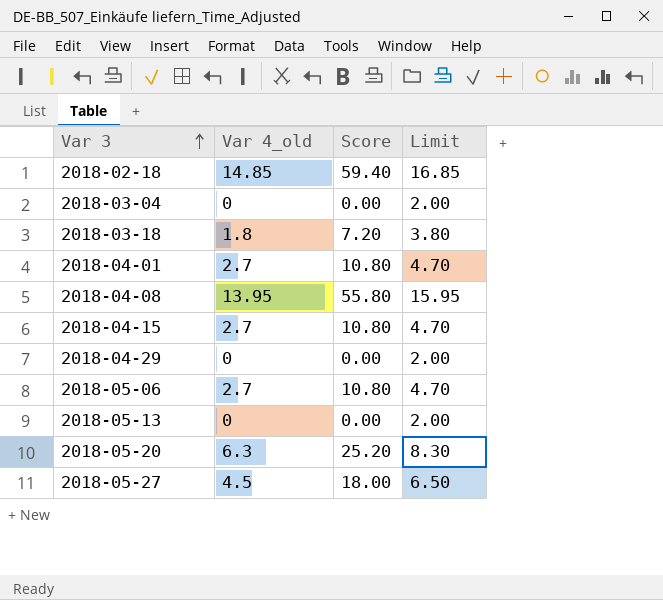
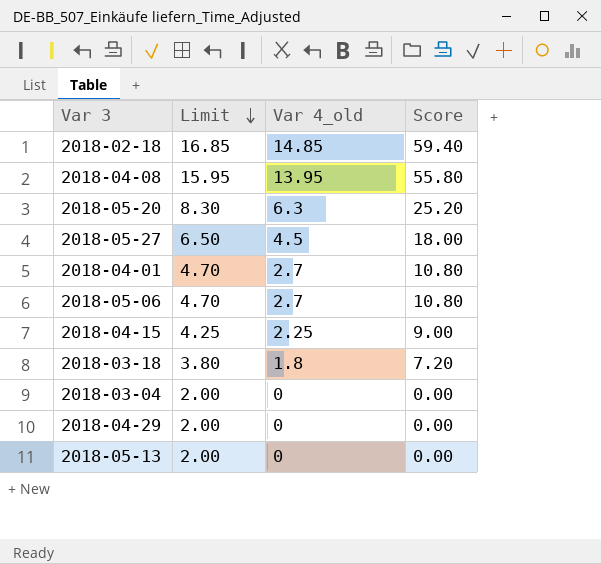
row order: Var 3 ascending -> Limit descending
column Limit | position: 4 -> 2
2018-04-15 | Limit: 4.70 -> 4.25
2018-04-15 | Var 4_old: 2.7 -> 2.25
2018-04-15 | Score: 10.80 -> 9.00

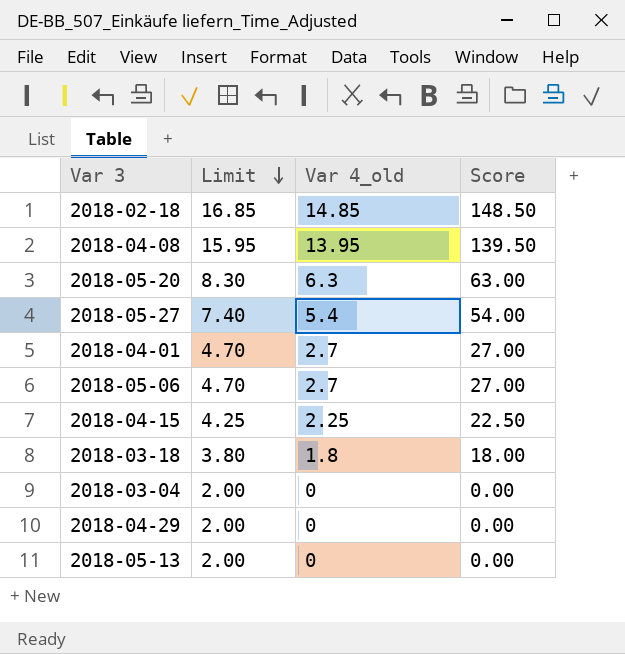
column Score | formula: [Var 4_old] * 4 -> [Var 4_old] * 10
2018-05-27 | Limit: 6.50 -> 7.40
2018-05-27 | Var 4_old: 4.5 -> 5.4

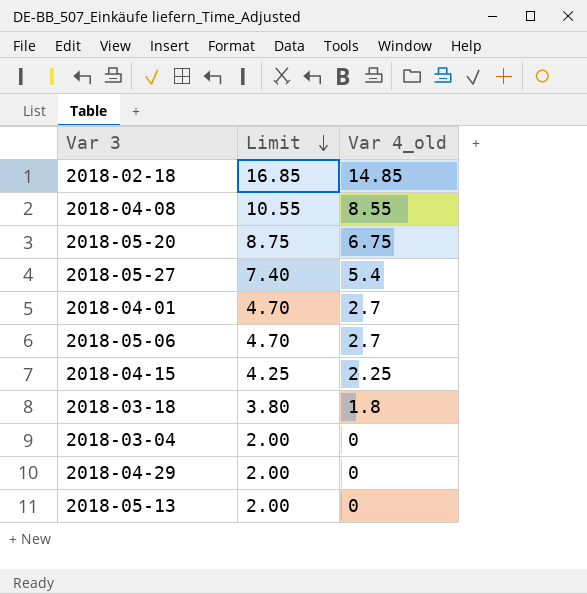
column Score | formula: [Var 4_old] * 10 -> none
2018-04-08 | Limit: 15.95 -> 10.55
2018-04-08 | Var 4_old: 13.95 -> 8.55
2018-05-20 | Limit: 8.30 -> 8.75
2018-05-20 | Var 4_old: 6.3 -> 6.75

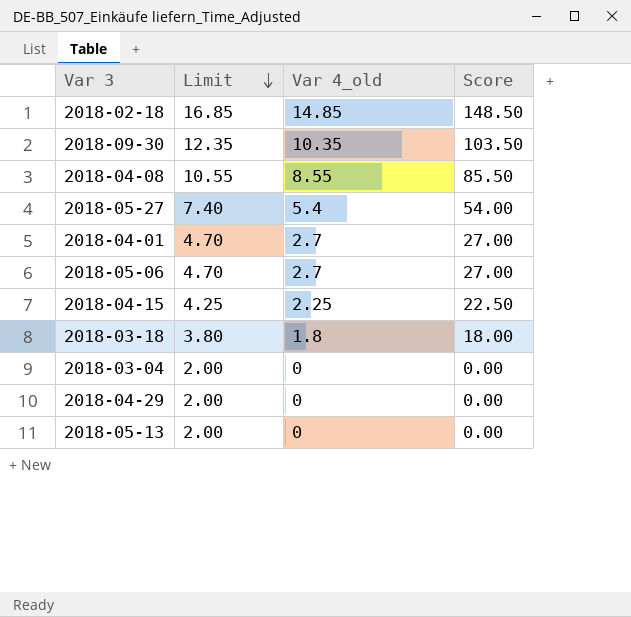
column Score | formula: none -> [Var 4_old] * 10
row 2018-05-20: 8.75 | 6.75 -> none
row 2018-09-30: none -> 12.35 | 10.35 | 103.50

